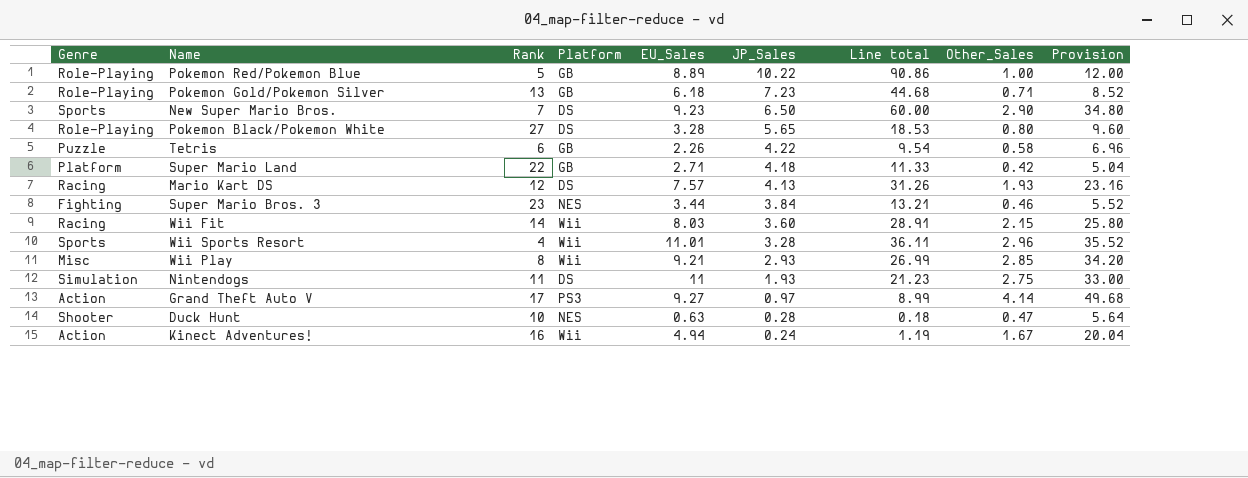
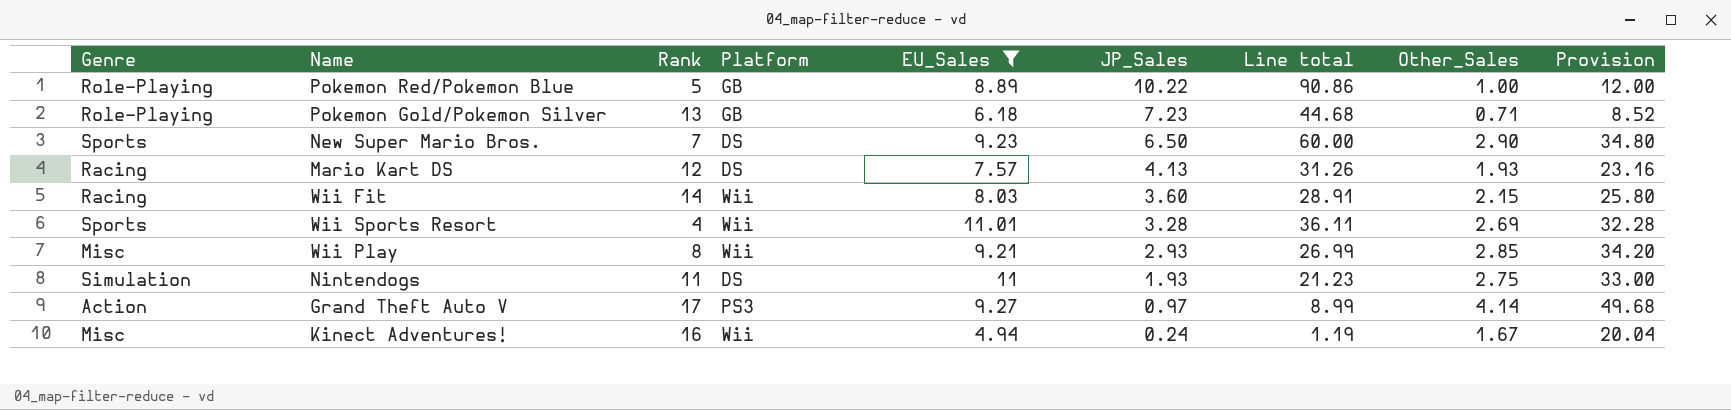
filter: none -> EU_Sales >= 4.94
Wii Sports Resort | Other_Sales: 2.96 -> 2.69
Wii Sports Resort | Provision: 35.52 -> 32.28
Kinect Adventures! | Genre: Action -> Misc

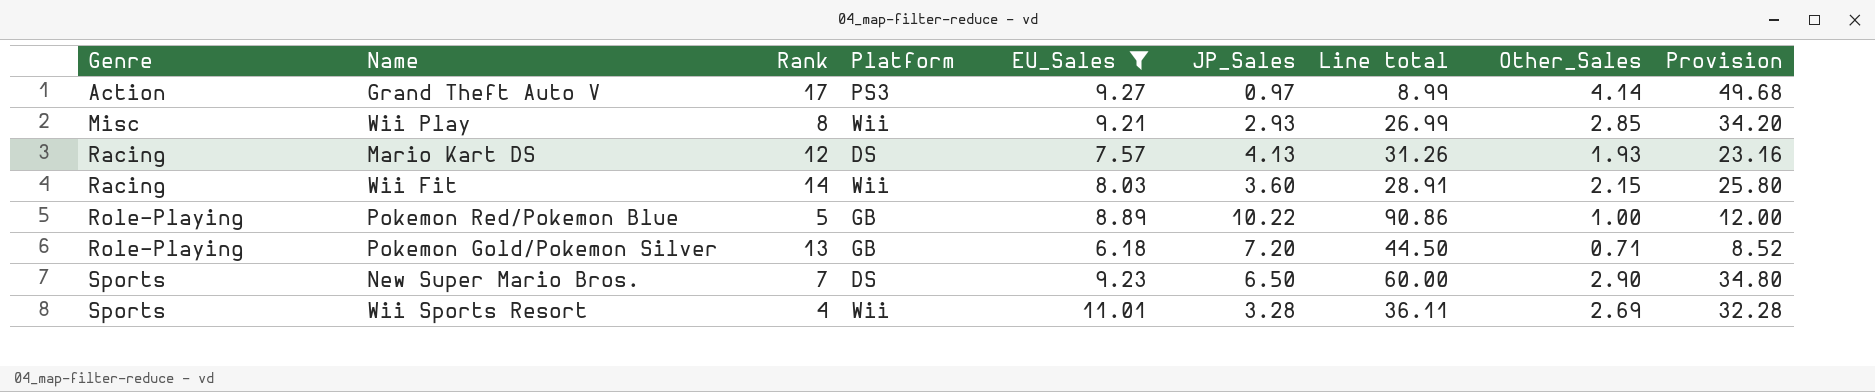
row order: JP_Sales descending -> Genre ascending
row Nintendogs: Simulation | 11 | DS | 11 | 1.93 | 21.23 | 2.75 | 33.00 -> none
row Kinect Adventures!: Misc | 16 | Wii | 4.94 | 0.24 | 1.19 | 1.67 | 20.04 -> none
Pokemon Gold/Pokemon Silver | JP_Sales: 7.23 -> 7.20
Pokemon Gold/Pokemon Silver | Line total: 44.68 -> 44.50

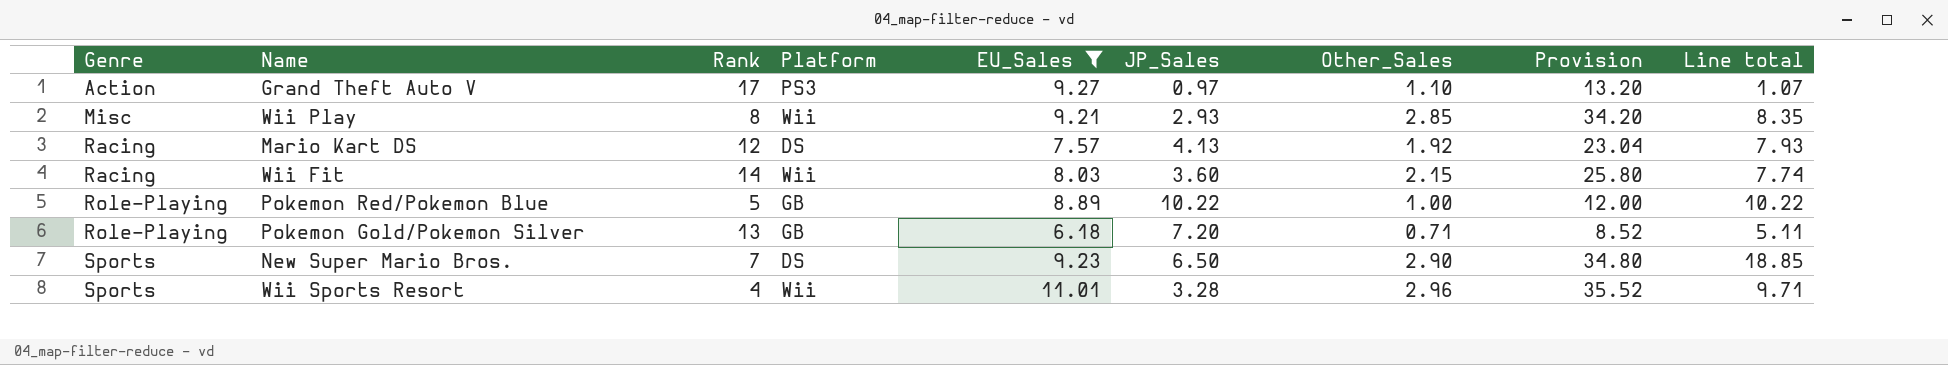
column Line total | formula: [EU_Sales] * [JP_Sales] -> [JP_Sales] * [Other_Sales]
column Line total | position: 7 -> 9
Grand Theft Auto V | Other_Sales: 4.14 -> 1.10
Grand Theft Auto V | Provision: 49.68 -> 13.20
Mario Kart DS | Other_Sales: 1.93 -> 1.92
Mario Kart DS | Provision: 23.16 -> 23.04
Wii Sports Resort | Other_Sales: 2.69 -> 2.96
Wii Sports Resort | Provision: 32.28 -> 35.52

